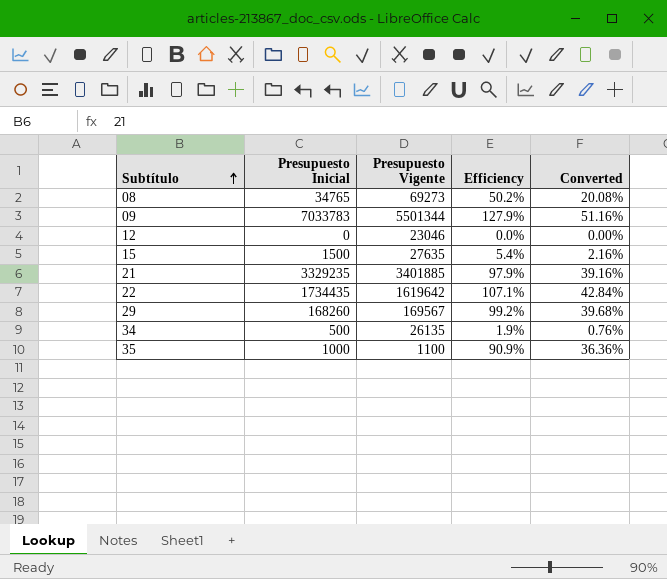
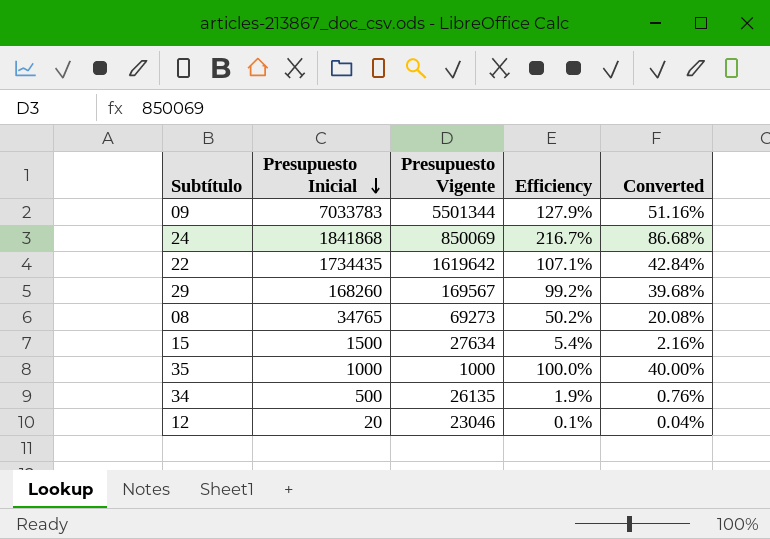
row order: Subtítulo ascending -> Presupuesto Inicial descending
row 21: 3329235 | 3401885 | 97.9% | 39.16% -> none
row 24: none -> 1841868 | 850069 | 216.7% | 86.68%
15 | Presupuesto Vigente: 27635 -> 27634
35 | Presupuesto Vigente: 1100 -> 1000
35 | Efficiency: 90.9% -> 100.0%
35 | Converted: 36.36% -> 40.00%
12 | Presupuesto Inicial: 0 -> 20
12 | Efficiency: 0.0% -> 0.1%
12 | Converted: 0.00% -> 0.04%

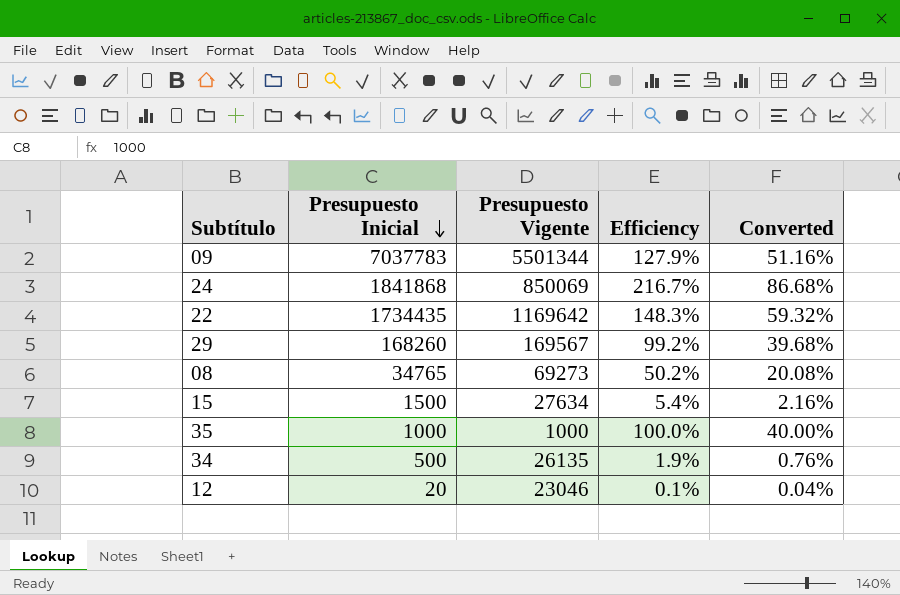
09 | Presupuesto Inicial: 7033783 -> 7037783
22 | Presupuesto Vigente: 1619642 -> 1169642
22 | Efficiency: 107.1% -> 148.3%
22 | Converted: 42.84% -> 59.32%

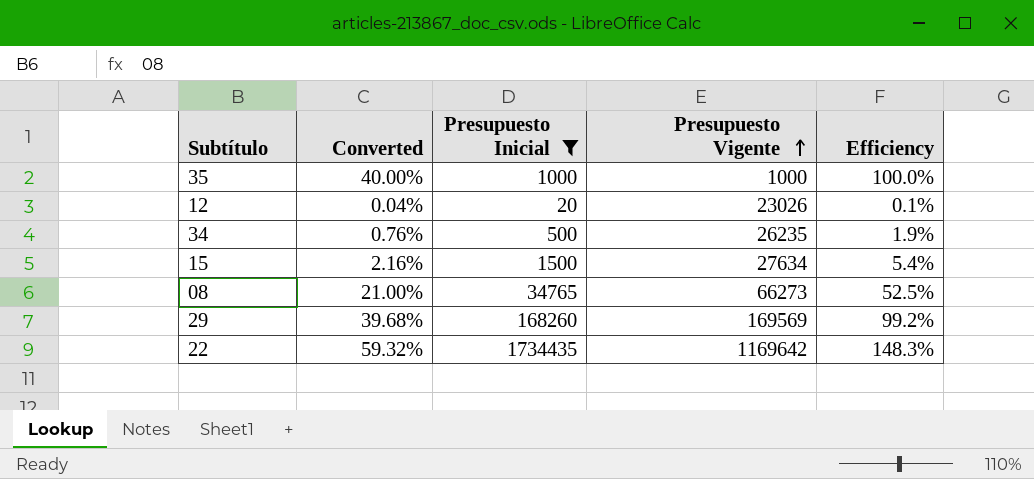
filter: none -> Presupuesto Inicial <= 1734435
row order: Presupuesto Inicial descending -> Presupuesto Vigente ascending
column Converted | position: 5 -> 2
12 | Presupuesto Vigente: 23046 -> 23026
34 | Presupuesto Vigente: 26135 -> 26235
08 | Converted: 20.08% -> 21.00%
08 | Presupuesto Vigente: 69273 -> 66273
08 | Efficiency: 50.2% -> 52.5%
29 | Presupuesto Vigente: 169567 -> 169569

